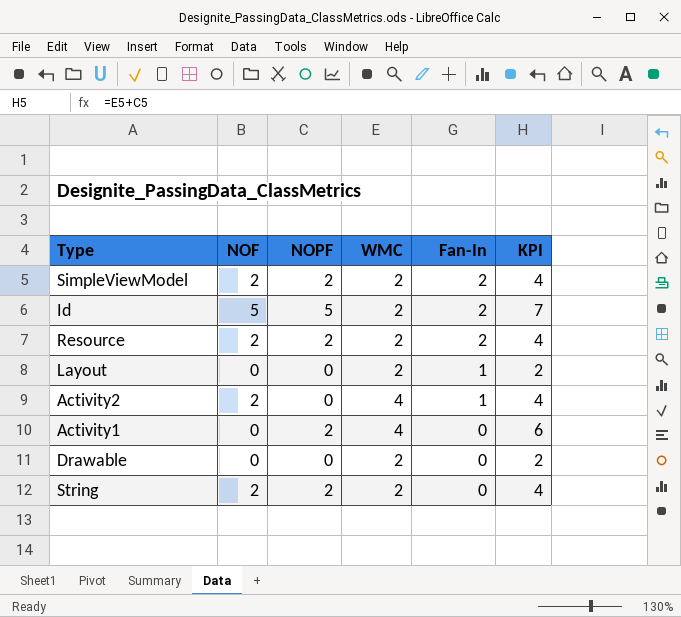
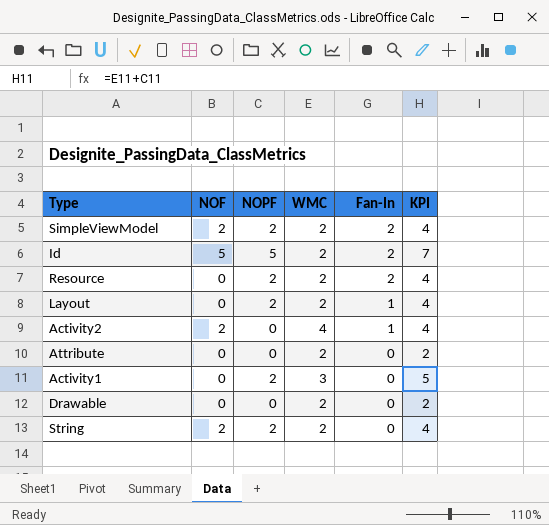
Resource | NOF: 2 -> 0
Layout | NOPF: 0 -> 2
Layout | KPI: 2 -> 4
row Attribute: none -> 0 | 0 | 2 | 0 | 2
Activity1 | WMC: 4 -> 3
Activity1 | KPI: 6 -> 5

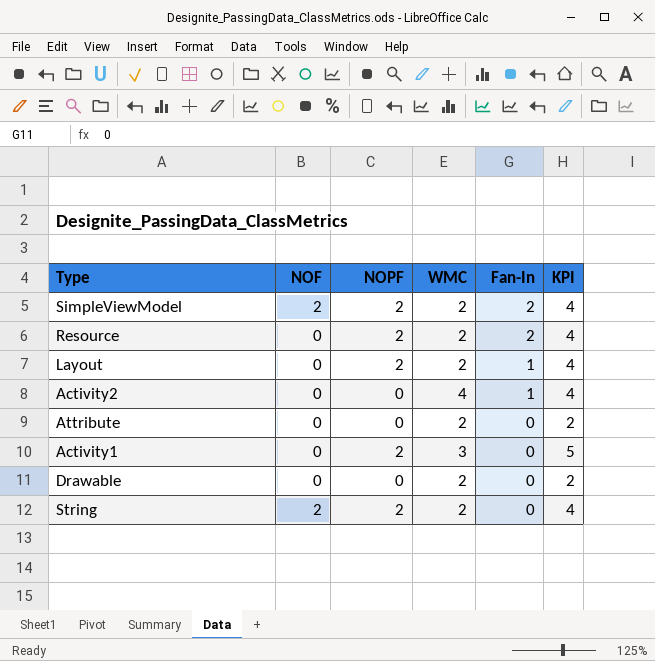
row Id: 5 | 5 | 2 | 2 | 7 -> none
Activity2 | NOF: 2 -> 0

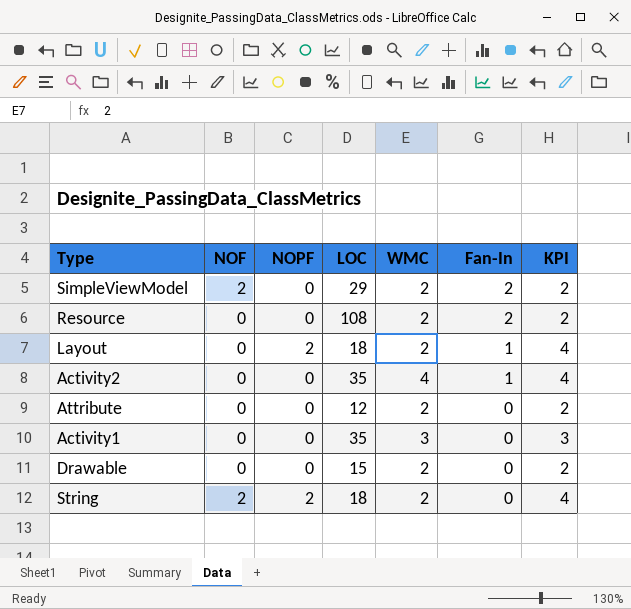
column LOC | position: none -> 4
SimpleViewModel | NOPF: 2 -> 0
SimpleViewModel | KPI: 4 -> 2
Resource | NOPF: 2 -> 0
Resource | KPI: 4 -> 2
Activity1 | NOPF: 2 -> 0
Activity1 | KPI: 5 -> 3

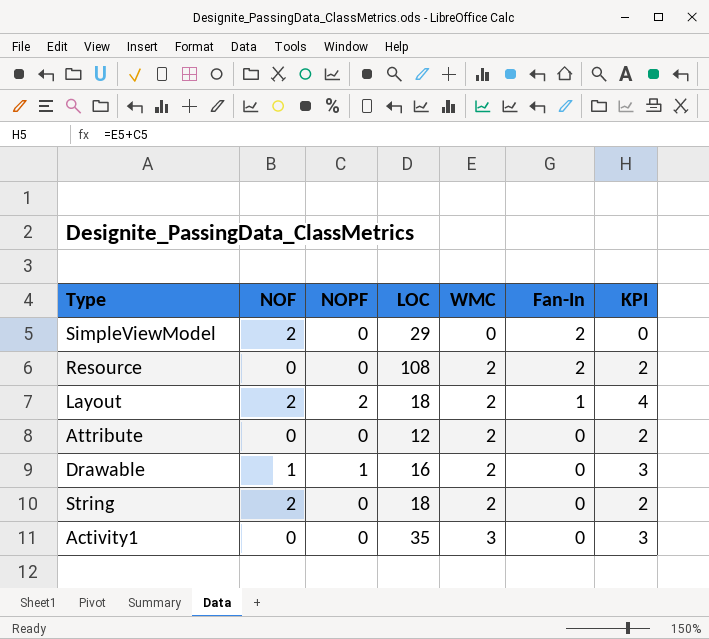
row order: Fan-In descending -> WMC ascending
row Activity2: 0 | 0 | 35 | 4 | 1 | 4 -> none
SimpleViewModel | WMC: 2 -> 0
SimpleViewModel | KPI: 2 -> 0
Layout | NOF: 0 -> 2
Drawable | NOF: 0 -> 1
Drawable | NOPF: 0 -> 1
Drawable | LOC: 15 -> 16
Drawable | KPI: 2 -> 3
String | NOPF: 2 -> 0
String | KPI: 4 -> 2

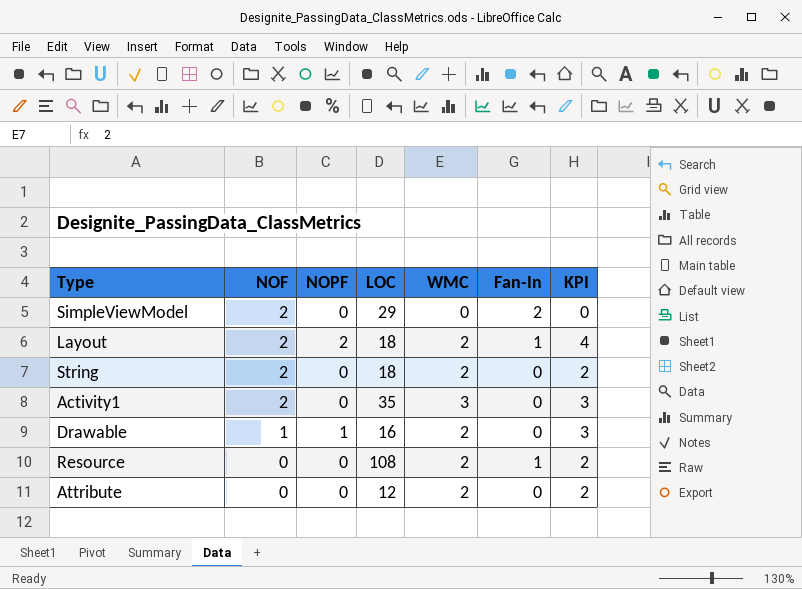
row order: WMC ascending -> NOF descending
Activity1 | NOF: 0 -> 2
Resource | Fan-In: 2 -> 1

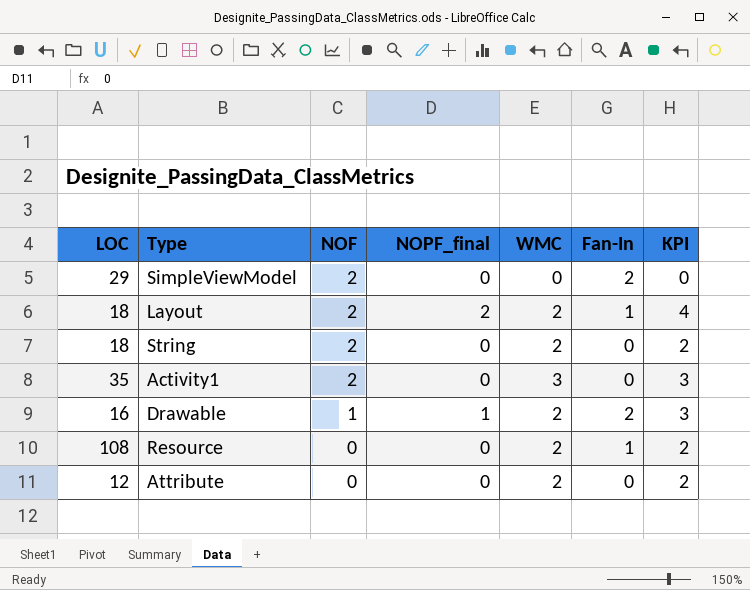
column LOC | position: 4 -> 1
column name: NOPF -> NOPF_final
Drawable | Fan-In: 0 -> 2

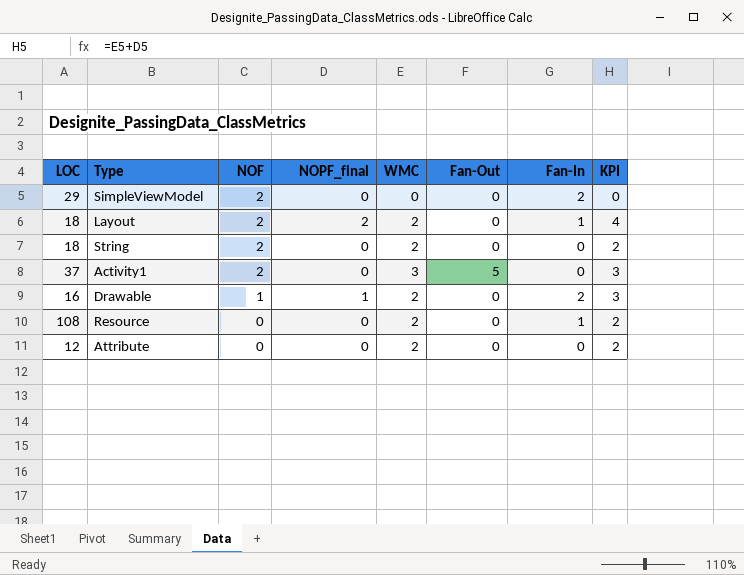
column Fan-Out | position: none -> 6
Activity1 | LOC: 35 -> 37

